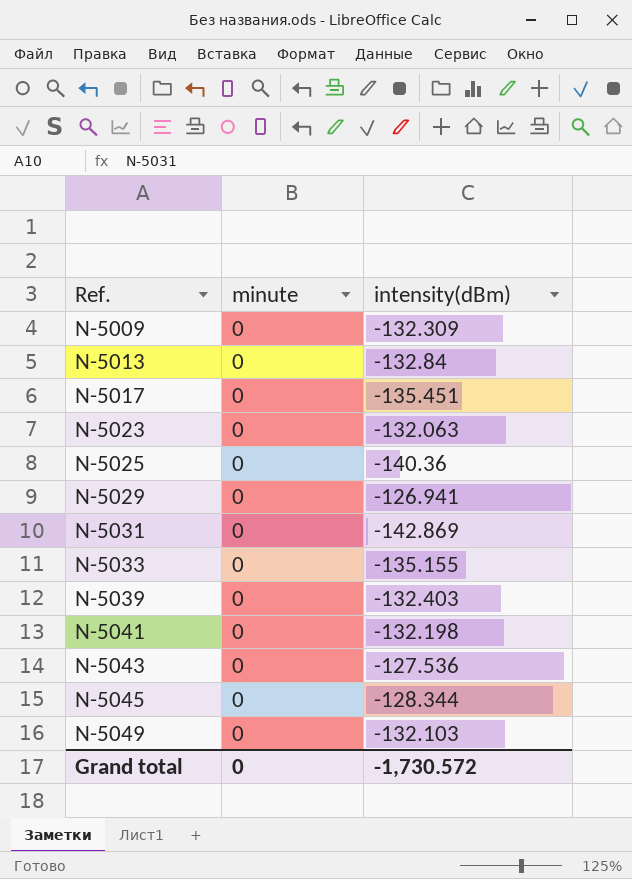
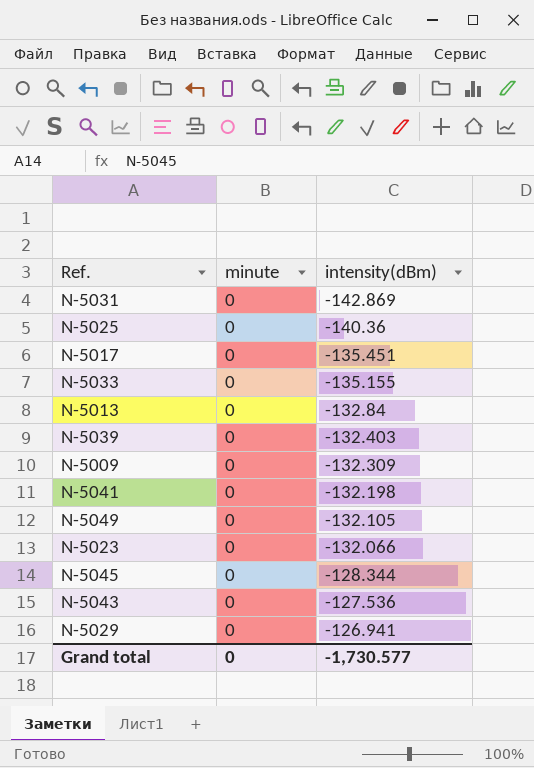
row order: Ref. ascending -> intensity(dBm) ascending
N-5049 | intensity(dBm): -132.103 -> -132.105
N-5023 | intensity(dBm): -132.063 -> -132.066
Grand total | intensity(dBm): -1,730.572 -> -1,730.577

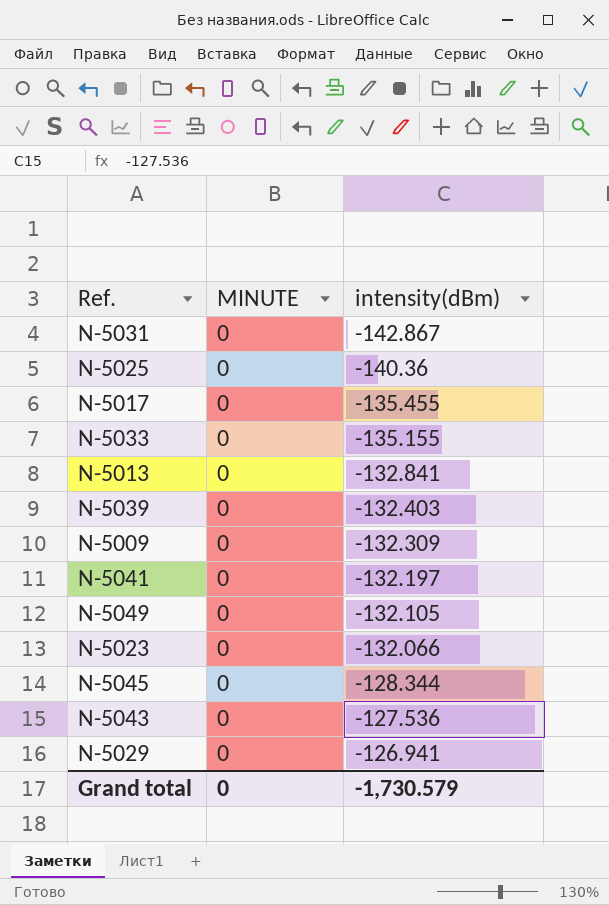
column name: minute -> MINUTE
N-5031 | intensity(dBm): -142.869 -> -142.867
N-5017 | intensity(dBm): -135.451 -> -135.455
N-5013 | intensity(dBm): -132.84 -> -132.841
N-5041 | intensity(dBm): -132.198 -> -132.197
Grand total | intensity(dBm): -1,730.577 -> -1,730.579

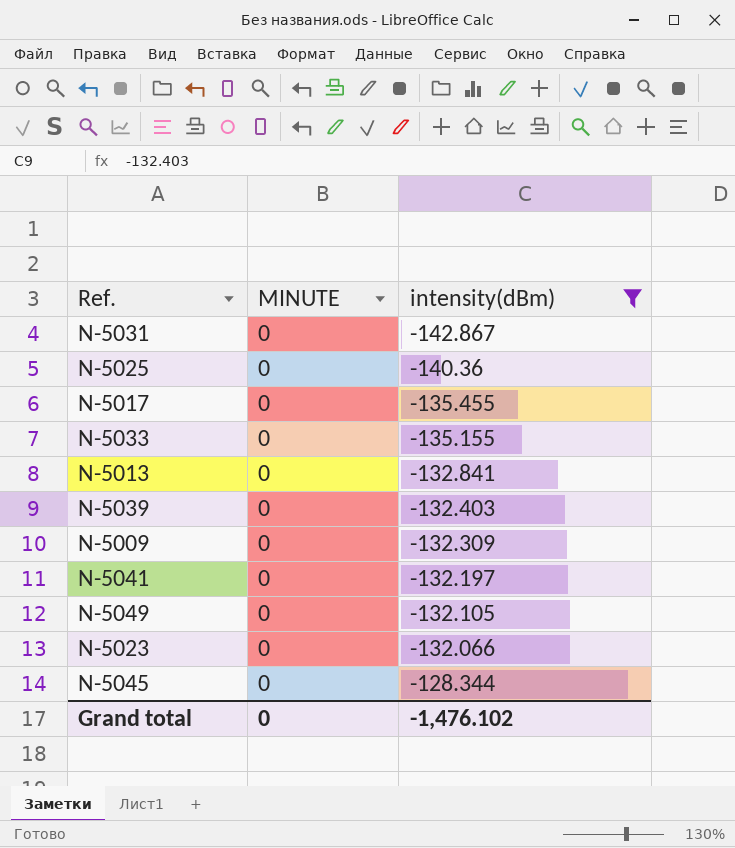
filter: none -> intensity(dBm) <= -128.344
Grand total | intensity(dBm): -1,730.579 -> -1,476.102

